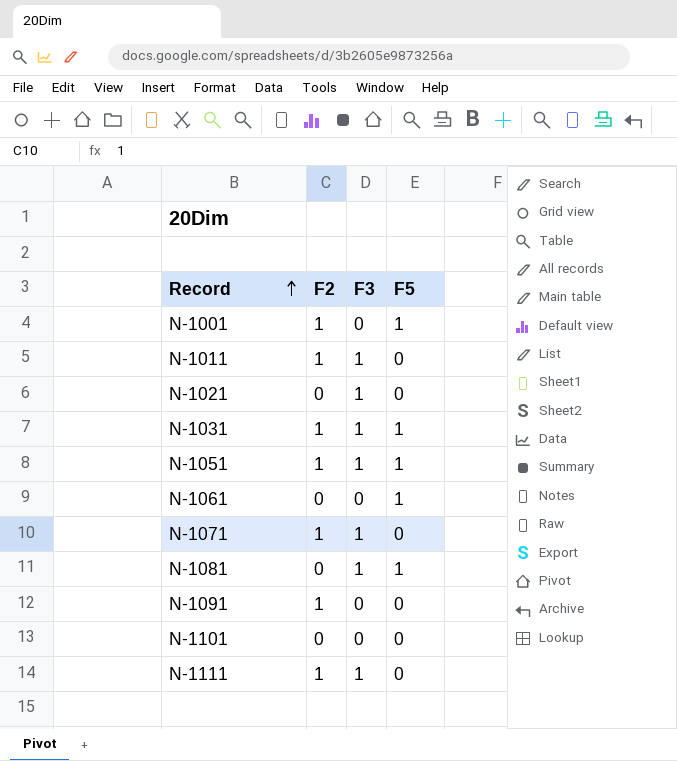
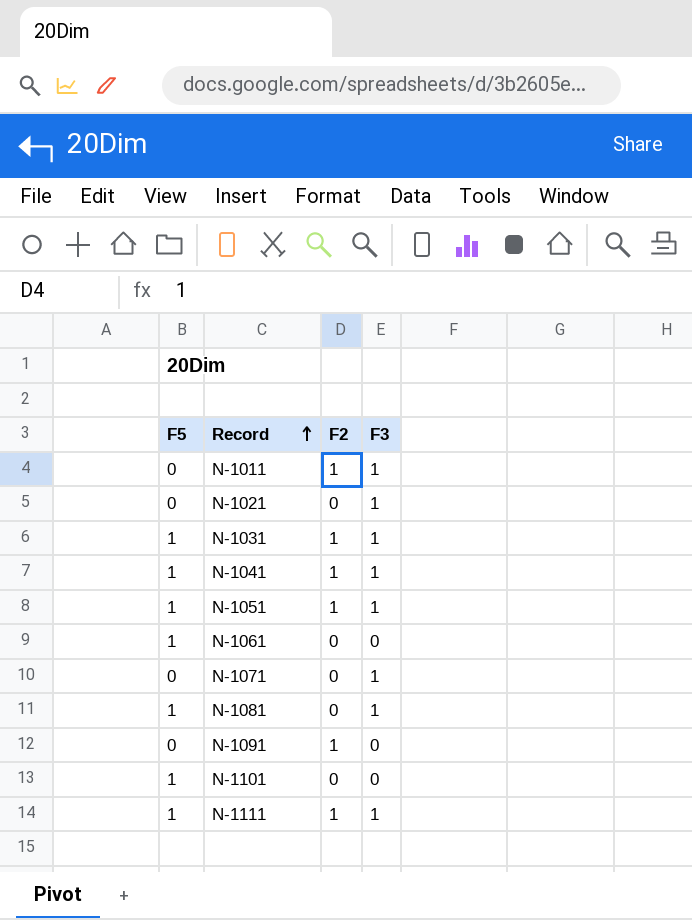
column F5 | position: 4 -> 1
row N-1001: 1 | 0 | 1 -> none
row N-1041: none -> 1 | 1 | 1
N-1071 | F2: 1 -> 0
N-1101 | F5: 0 -> 1
N-1111 | F5: 0 -> 1

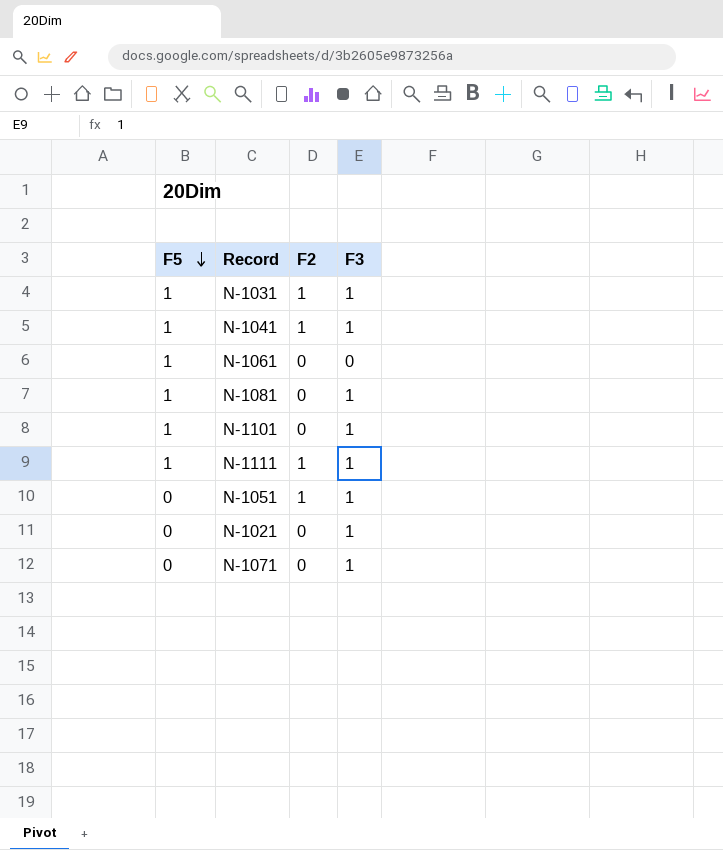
row order: Record ascending -> F5 descending
row N-1011: 0 | 1 | 1 -> none
row N-1091: 0 | 1 | 0 -> none
N-1101 | F3: 0 -> 1
N-1051 | F5: 1 -> 0

